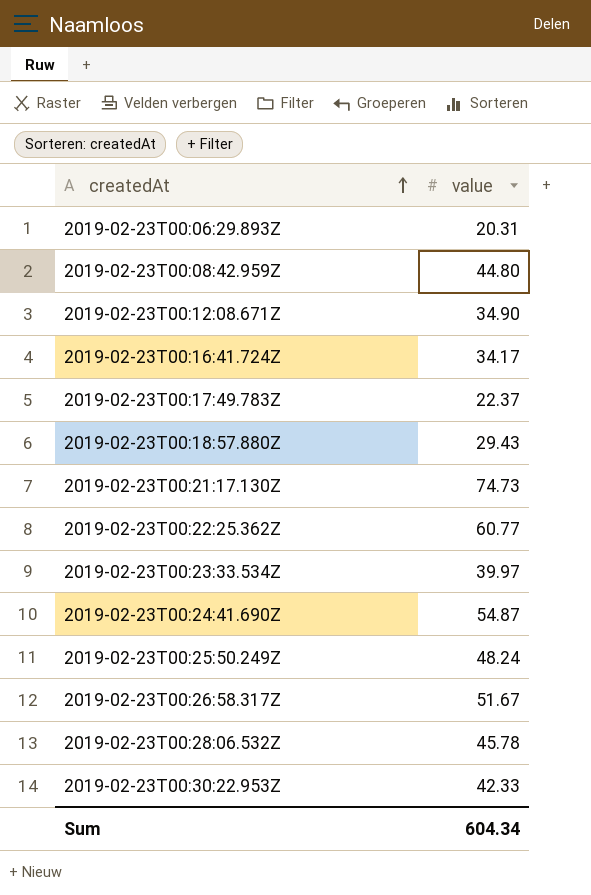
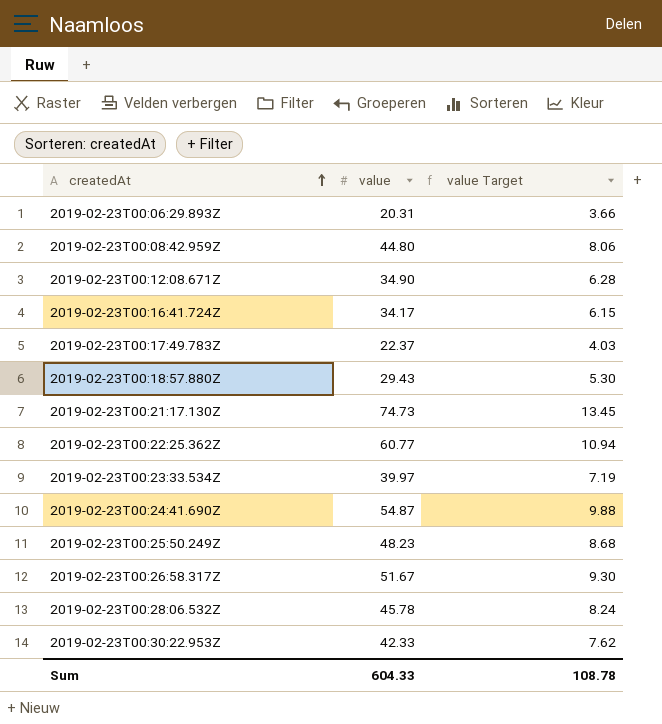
column value Target | formula: none -> [value] * 0.18
2019-02-23T00:25:50.249Z | value: 48.24 -> 48.23
Sum | value: 604.34 -> 604.33

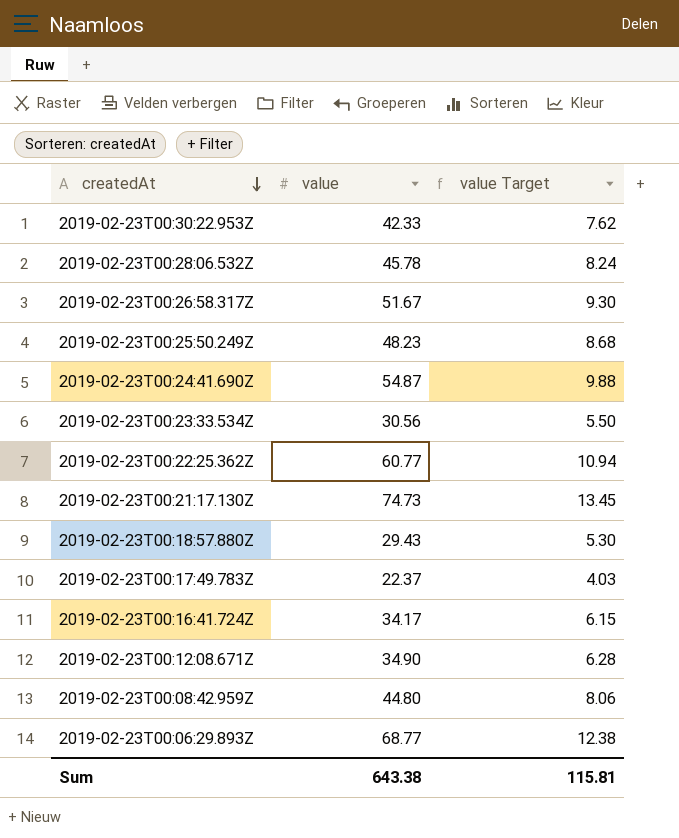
row order: createdAt ascending -> createdAt descending
2019-02-23T00:23:33.534Z | value: 39.97 -> 30.56
2019-02-23T00:23:33.534Z | value Target: 7.19 -> 5.50
2019-02-23T00:06:29.893Z | value: 20.31 -> 68.77
2019-02-23T00:06:29.893Z | value Target: 3.66 -> 12.38
Sum | value: 604.33 -> 643.38
Sum | value Target: 108.78 -> 115.81

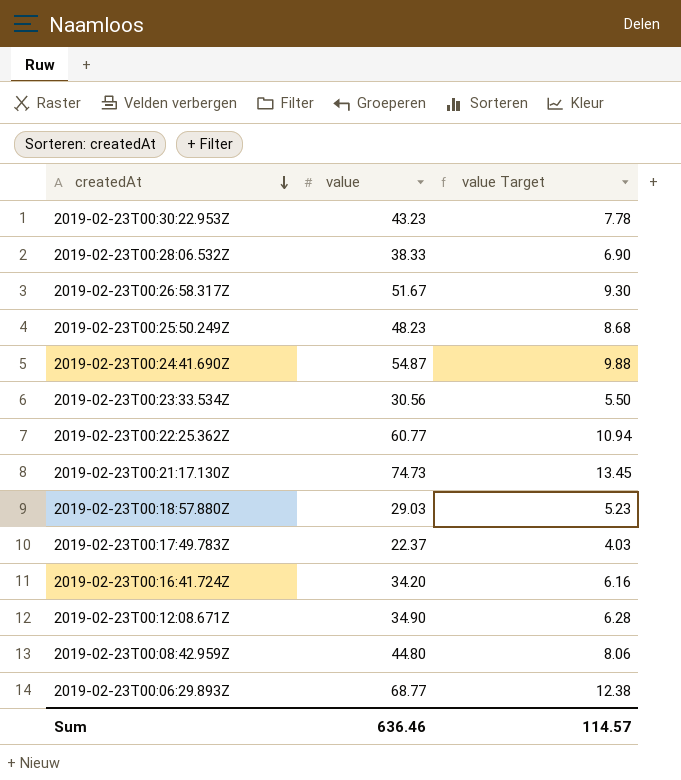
2019-02-23T00:30:22.953Z | value: 42.33 -> 43.23
2019-02-23T00:30:22.953Z | value Target: 7.62 -> 7.78
2019-02-23T00:28:06.532Z | value: 45.78 -> 38.33
2019-02-23T00:28:06.532Z | value Target: 8.24 -> 6.90
2019-02-23T00:18:57.880Z | value: 29.43 -> 29.03
2019-02-23T00:18:57.880Z | value Target: 5.30 -> 5.23
2019-02-23T00:16:41.724Z | value: 34.17 -> 34.20
2019-02-23T00:16:41.724Z | value Target: 6.15 -> 6.16
Sum | value: 643.38 -> 636.46
Sum | value Target: 115.81 -> 114.57

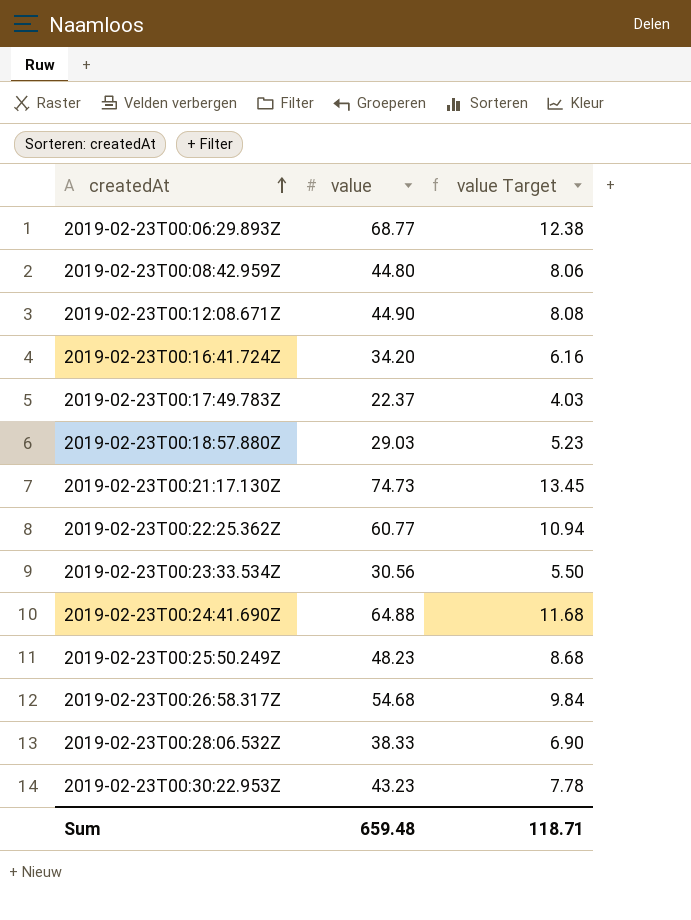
row order: createdAt descending -> createdAt ascending
2019-02-23T00:12:08.671Z | value: 34.90 -> 44.90
2019-02-23T00:12:08.671Z | value Target: 6.28 -> 8.08
2019-02-23T00:24:41.690Z | value: 54.87 -> 64.88
2019-02-23T00:24:41.690Z | value Target: 9.88 -> 11.68
2019-02-23T00:26:58.317Z | value: 51.67 -> 54.68
2019-02-23T00:26:58.317Z | value Target: 9.30 -> 9.84
Sum | value: 636.46 -> 659.48
Sum | value Target: 114.57 -> 118.71

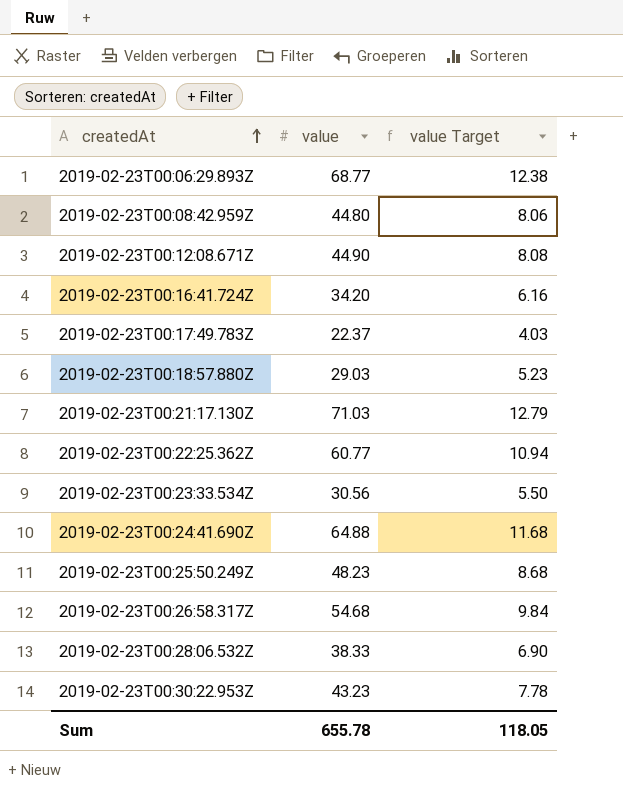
2019-02-23T00:21:17.130Z | value: 74.73 -> 71.03
2019-02-23T00:21:17.130Z | value Target: 13.45 -> 12.79
Sum | value: 659.48 -> 655.78
Sum | value Target: 118.71 -> 118.05

